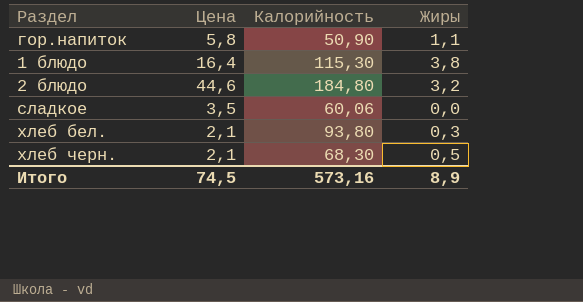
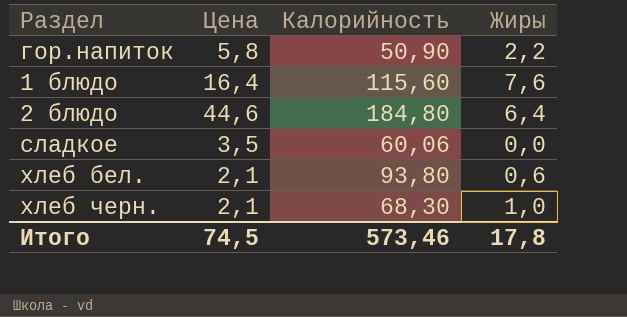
гор.напиток | Жиры: 1,1 -> 2,2
1 блюдо | Калорийность: 115,30 -> 115,60
1 блюдо | Жиры: 3,8 -> 7,6
2 блюдо | Жиры: 3,2 -> 6,4
хлеб бел. | Жиры: 0,3 -> 0,6
хлеб черн. | Жиры: 0,5 -> 1,0
Итого | Калорийность: 573,16 -> 573,46
Итого | Жиры: 8,9 -> 17,8

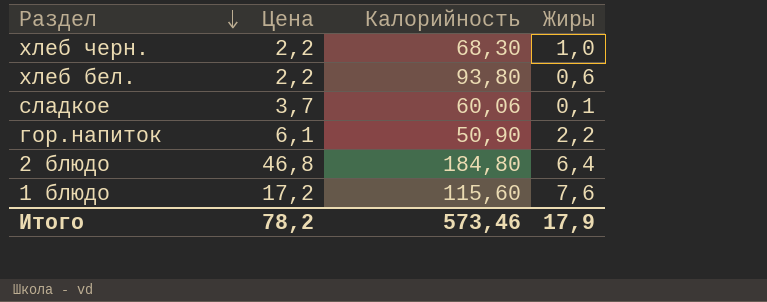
row order: none -> Раздел descending
хлеб черн. | Цена: 2,1 -> 2,2
хлеб бел. | Цена: 2,1 -> 2,2
сладкое | Цена: 3,5 -> 3,7
сладкое | Жиры: 0,0 -> 0,1
гор.напиток | Цена: 5,8 -> 6,1
2 блюдо | Цена: 44,6 -> 46,8
1 блюдо | Цена: 16,4 -> 17,2
Итого | Цена: 74,5 -> 78,2
Итого | Жиры: 17,8 -> 17,9

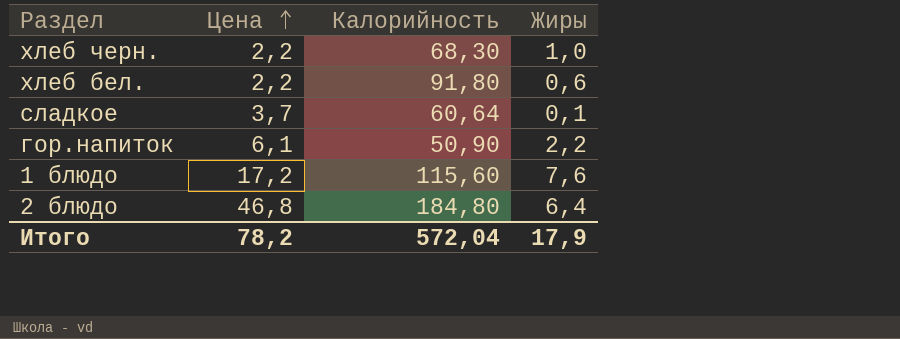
row order: Раздел descending -> Цена ascending
хлеб бел. | Калорийность: 93,80 -> 91,80
сладкое | Калорийность: 60,06 -> 60,64
Итого | Калорийность: 573,46 -> 572,04

